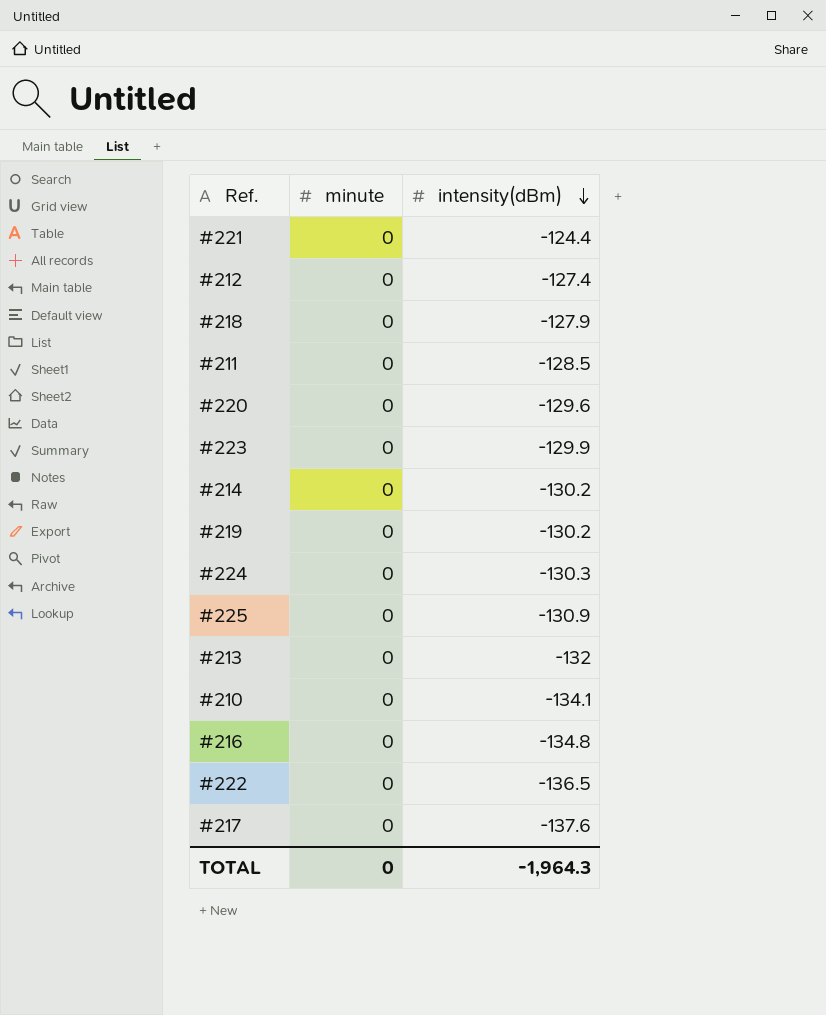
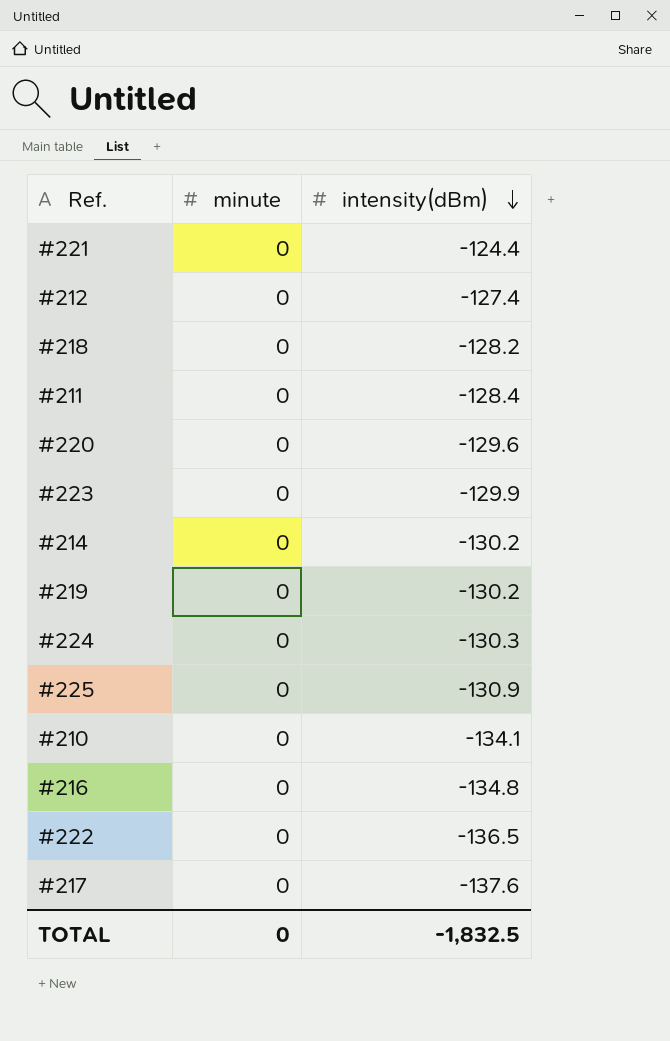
row #213: 0 | -132 -> none
#218 | intensity(dBm): -127.9 -> -128.2
#211 | intensity(dBm): -128.5 -> -128.4
TOTAL | intensity(dBm): -1,964.3 -> -1,832.5

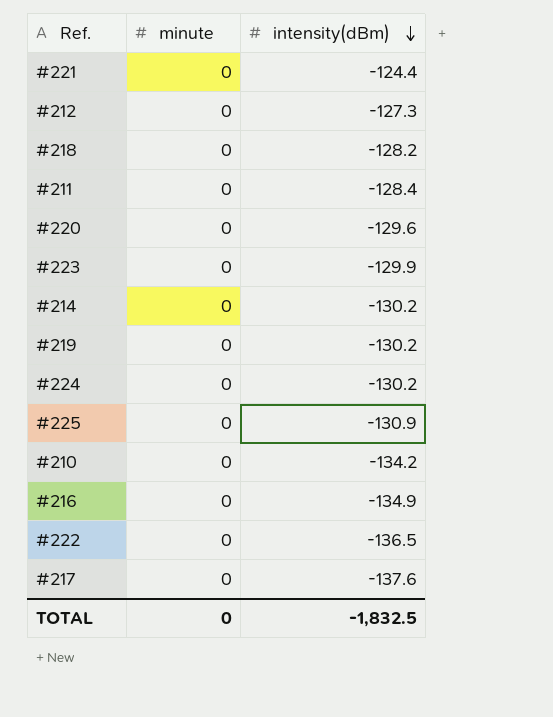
#212 | intensity(dBm): -127.4 -> -127.3
#224 | intensity(dBm): -130.3 -> -130.2
#210 | intensity(dBm): -134.1 -> -134.2
#216 | intensity(dBm): -134.8 -> -134.9

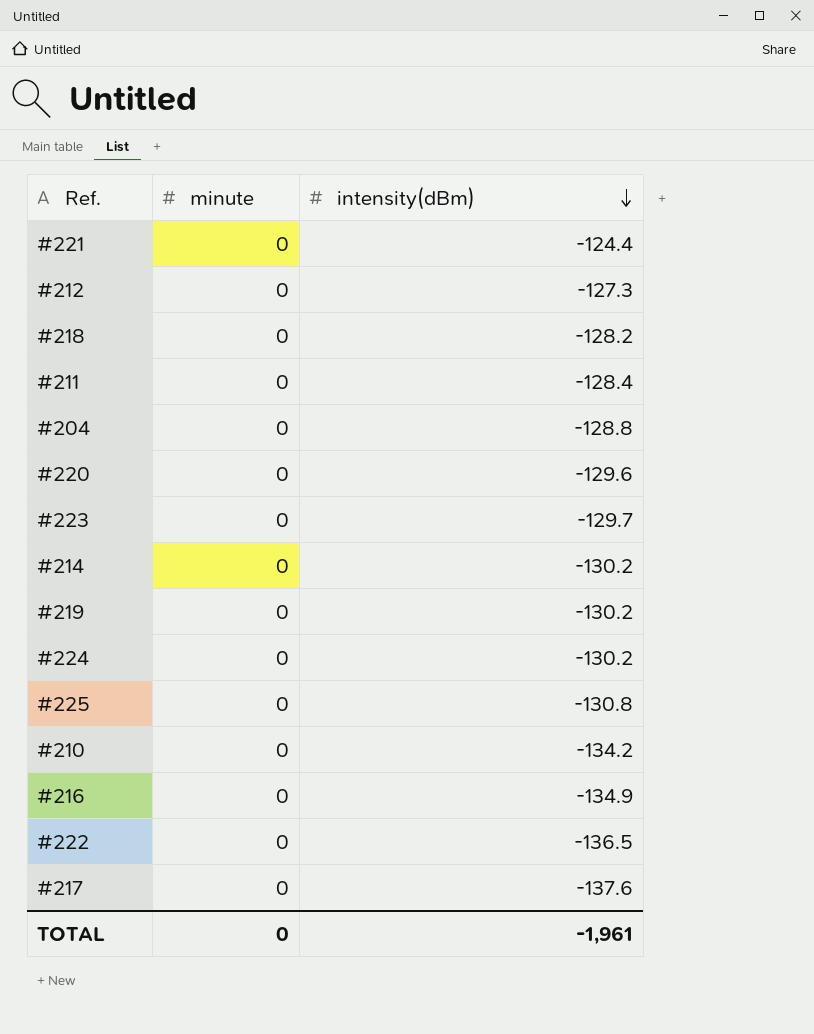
row #204: none -> 0 | -128.8
#223 | intensity(dBm): -129.9 -> -129.7
#225 | intensity(dBm): -130.9 -> -130.8
TOTAL | intensity(dBm): -1,832.5 -> -1,961

